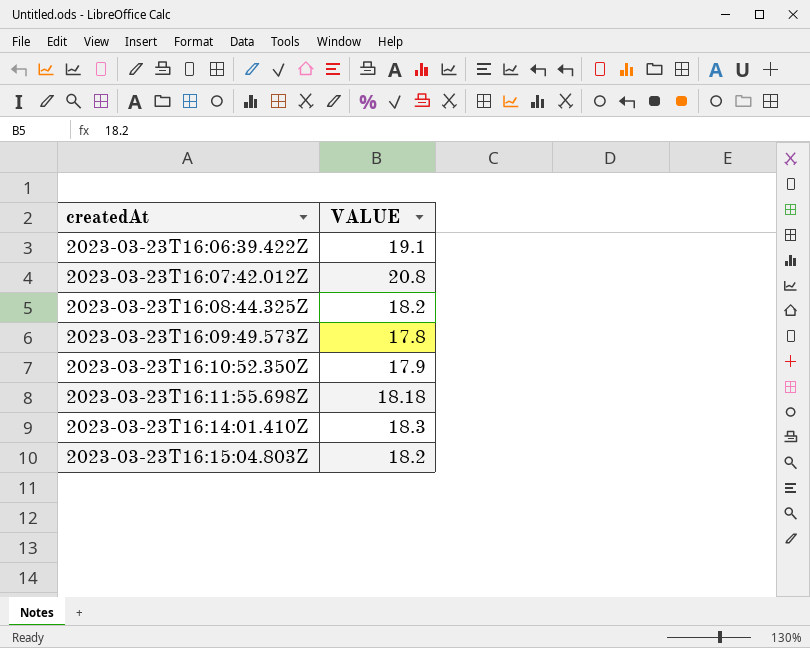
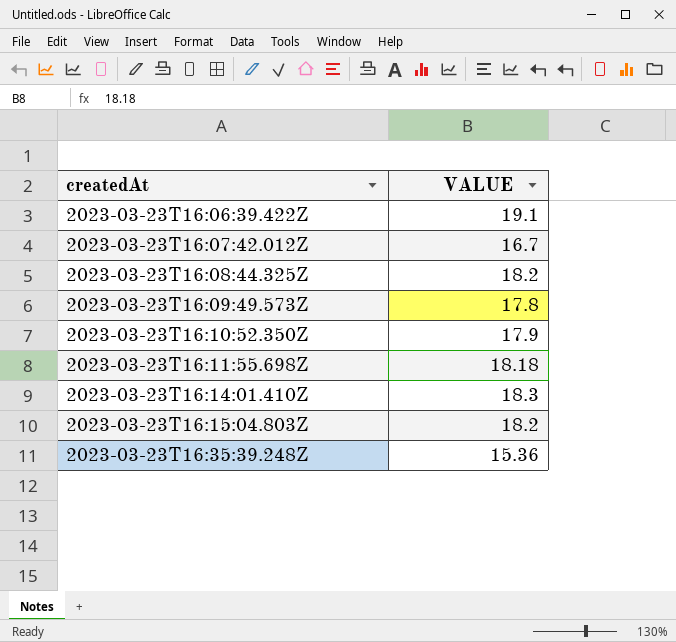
2023-03-23T16:07:42.012Z | VALUE: 20.8 -> 16.7
row 2023-03-23T16:35:39.248Z: none -> 15.36

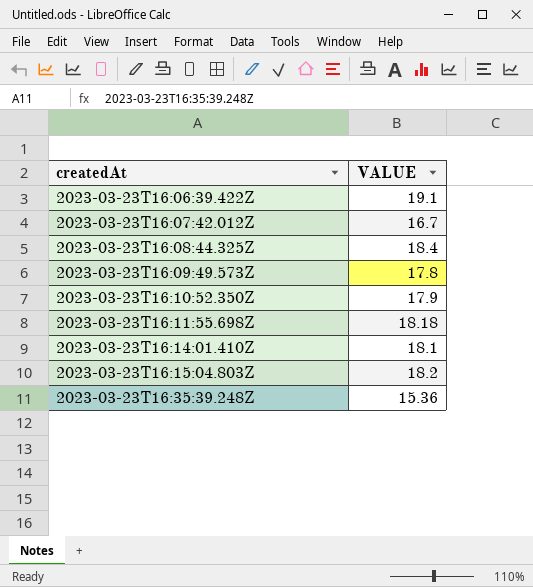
2023-03-23T16:08:44.325Z | VALUE: 18.2 -> 18.4
2023-03-23T16:14:01.410Z | VALUE: 18.3 -> 18.1

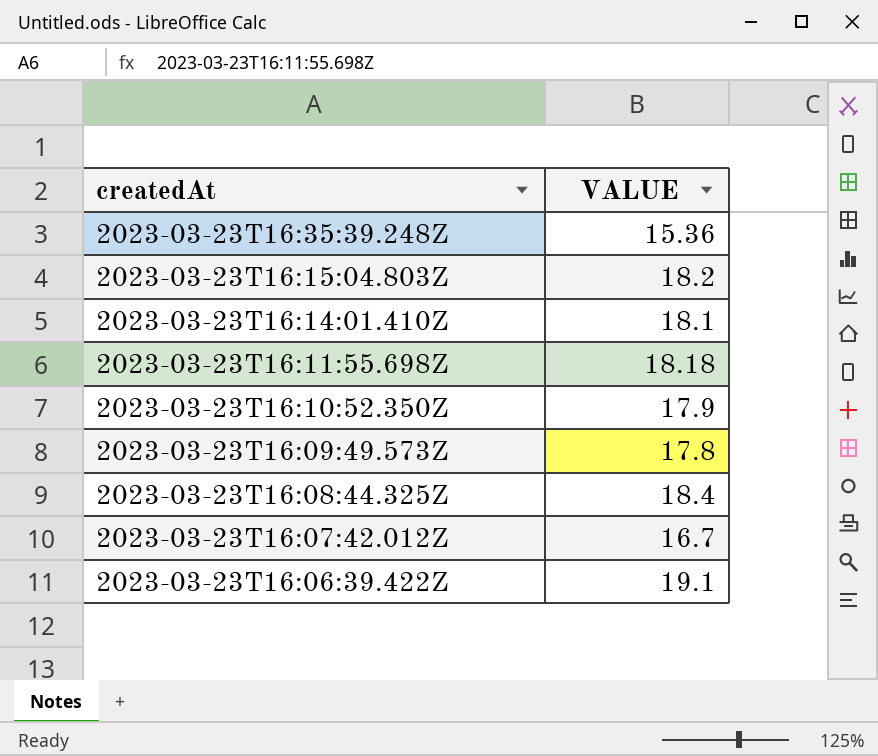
row order: createdAt ascending -> createdAt descending

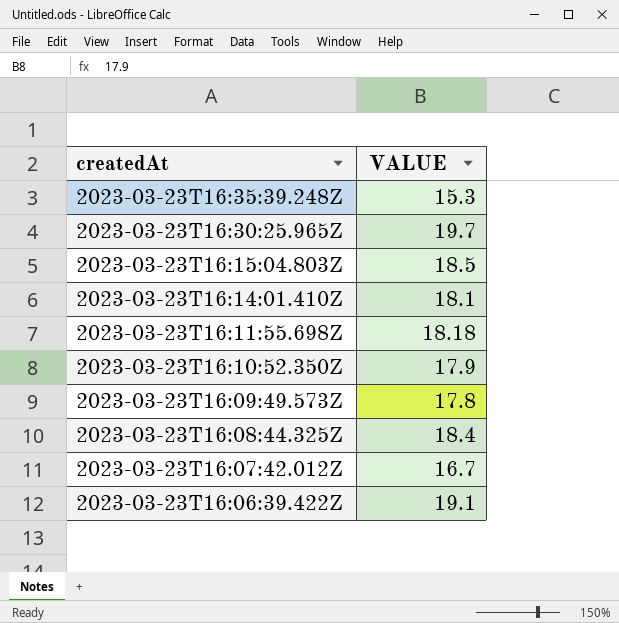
2023-03-23T16:35:39.248Z | VALUE: 15.36 -> 15.3
row 2023-03-23T16:30:25.965Z: none -> 19.7
2023-03-23T16:15:04.803Z | VALUE: 18.2 -> 18.5

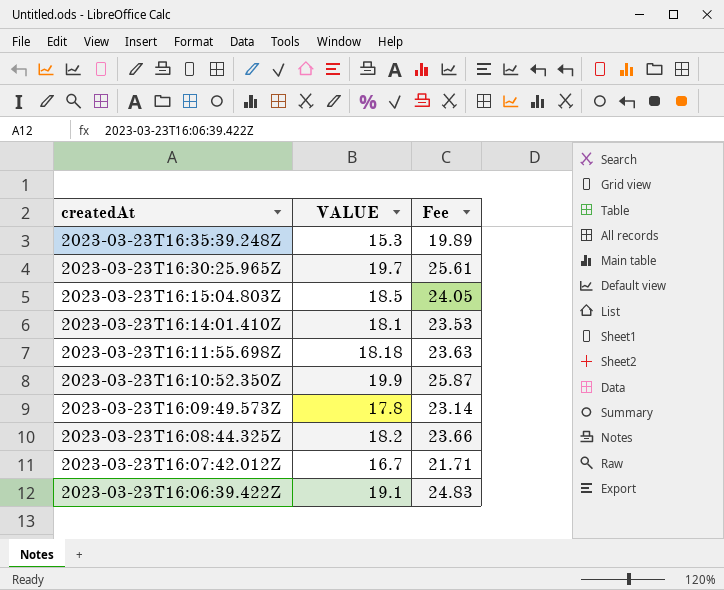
column Fee | formula: none -> [VALUE] * 1.3
2023-03-23T16:10:52.350Z | VALUE: 17.9 -> 19.9
2023-03-23T16:08:44.325Z | VALUE: 18.4 -> 18.2

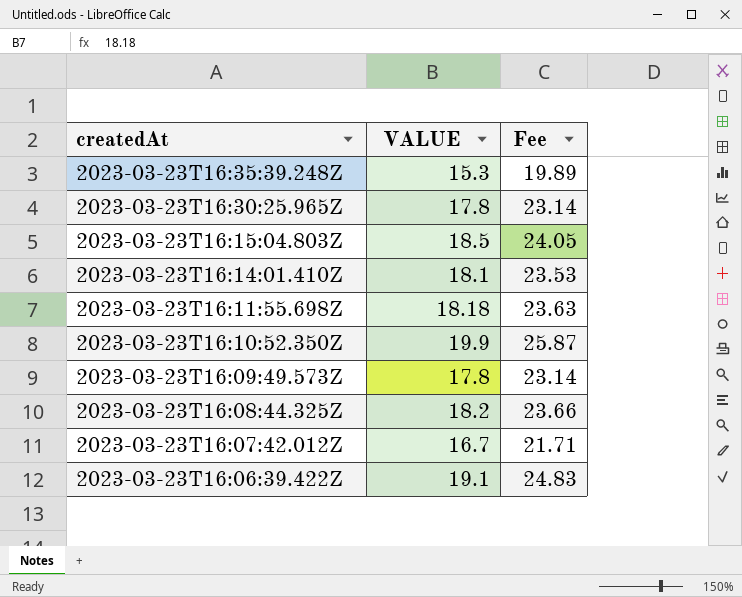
2023-03-23T16:30:25.965Z | VALUE: 19.7 -> 17.8
2023-03-23T16:30:25.965Z | Fee: 25.61 -> 23.14

